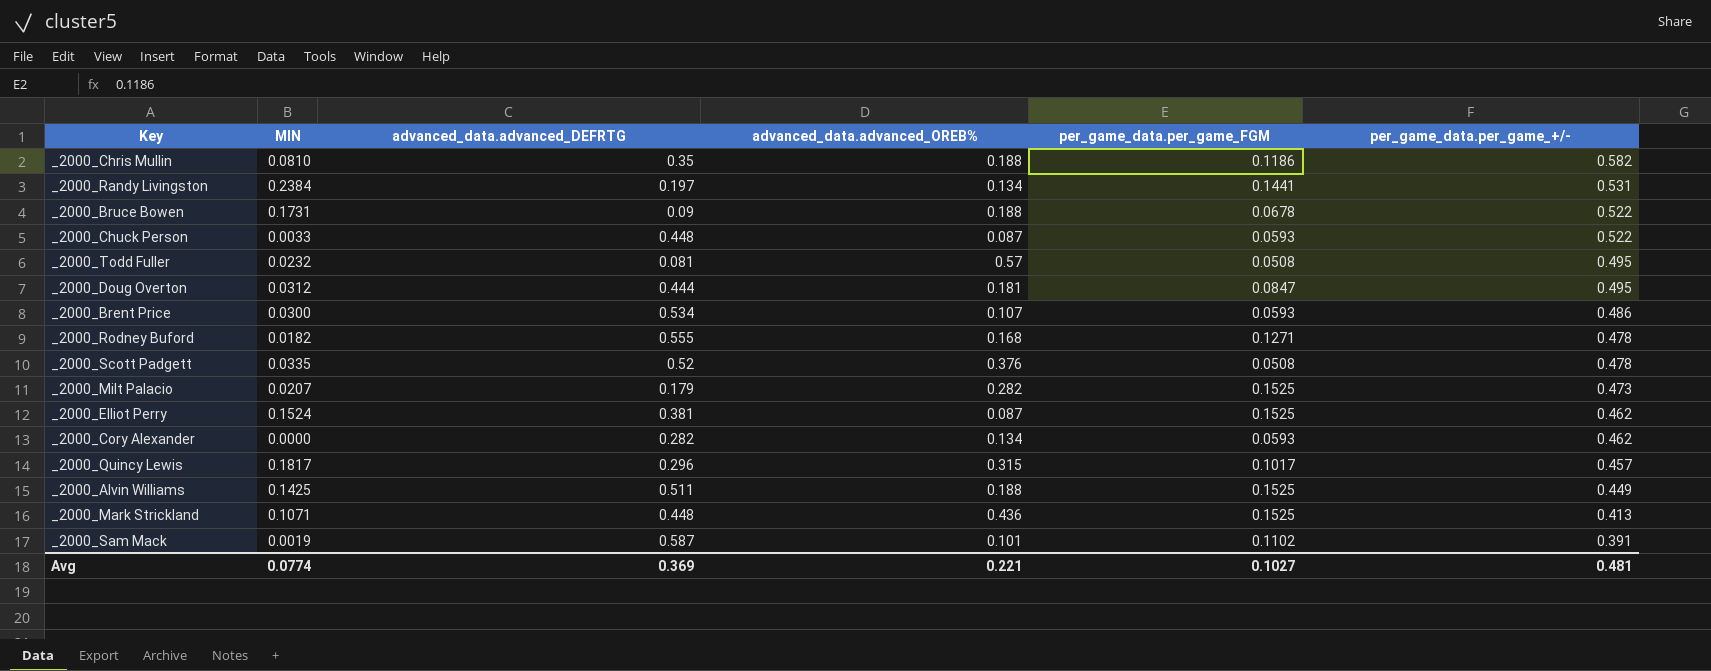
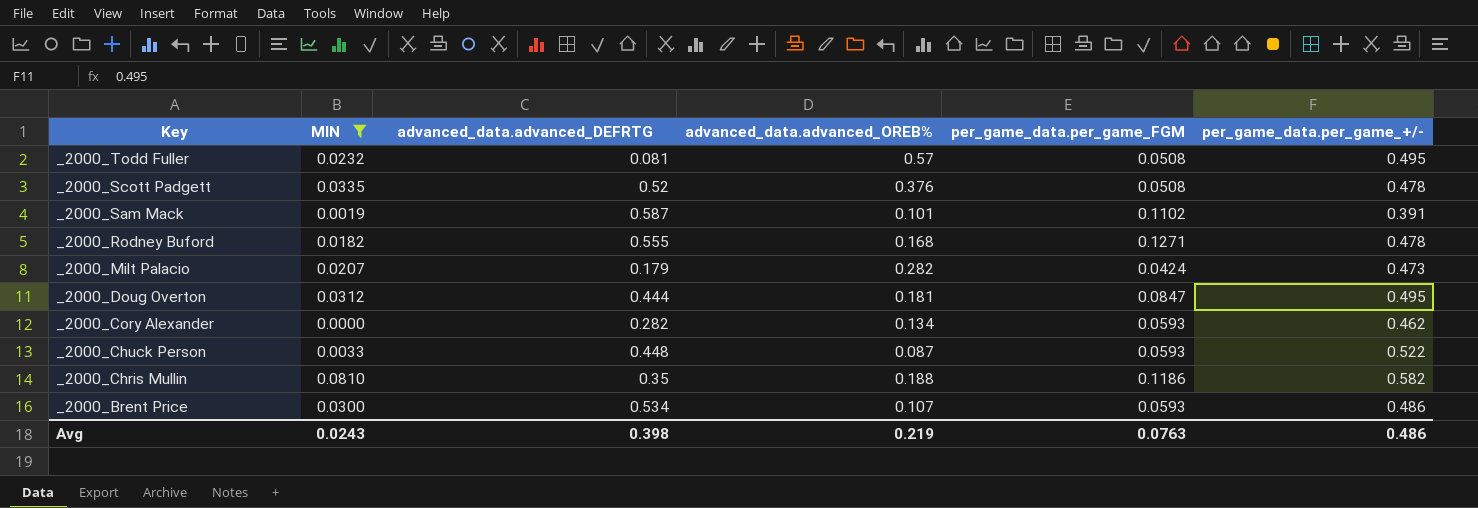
filter: none -> MIN <= 0.0810
row order: per_game_data.per_game_+/- descending -> Key descending
_2000_Milt Palacio | per_game_data.per_game_FGM: 0.1525 -> 0.0424
Avg | MIN: 0.0774 -> 0.0243
Avg | advanced_data.advanced_DEFRTG: 0.369 -> 0.398
Avg | advanced_data.advanced_OREB%: 0.221 -> 0.219
Avg | per_game_data.per_game_FGM: 0.1027 -> 0.0763
Avg | per_game_data.per_game_+/-: 0.481 -> 0.486

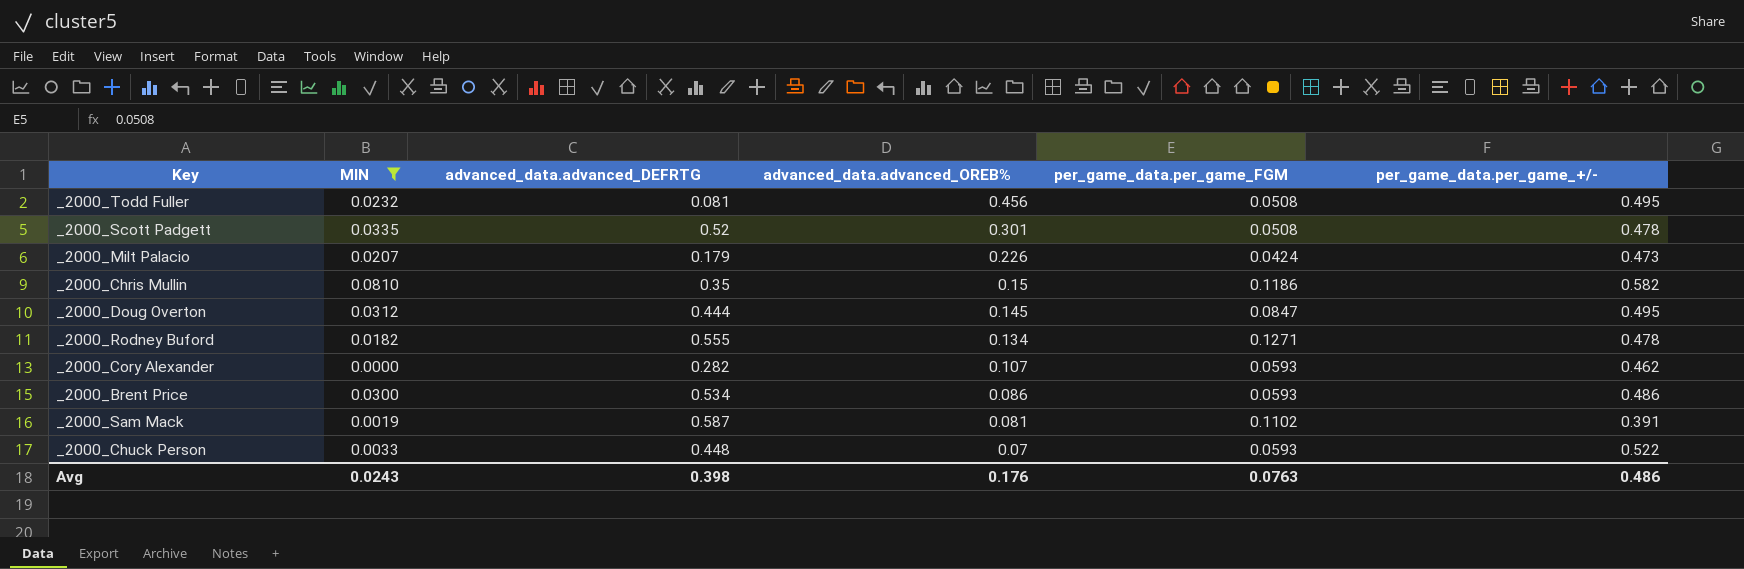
row order: Key descending -> advanced_data.advanced_OREB% descending
_2000_Todd Fuller | advanced_data.advanced_OREB%: 0.57 -> 0.456
_2000_Scott Padgett | advanced_data.advanced_OREB%: 0.376 -> 0.301
_2000_Milt Palacio | advanced_data.advanced_OREB%: 0.282 -> 0.226
_2000_Chris Mullin | advanced_data.advanced_OREB%: 0.188 -> 0.15
_2000_Doug Overton | advanced_data.advanced_OREB%: 0.181 -> 0.145
_2000_Rodney Buford | advanced_data.advanced_OREB%: 0.168 -> 0.134
_2000_Cory Alexander | advanced_data.advanced_OREB%: 0.134 -> 0.107
_2000_Brent Price | advanced_data.advanced_OREB%: 0.107 -> 0.086
_2000_Sam Mack | advanced_data.advanced_OREB%: 0.101 -> 0.081
_2000_Chuck Person | advanced_data.advanced_OREB%: 0.087 -> 0.07
Avg | advanced_data.advanced_OREB%: 0.219 -> 0.176

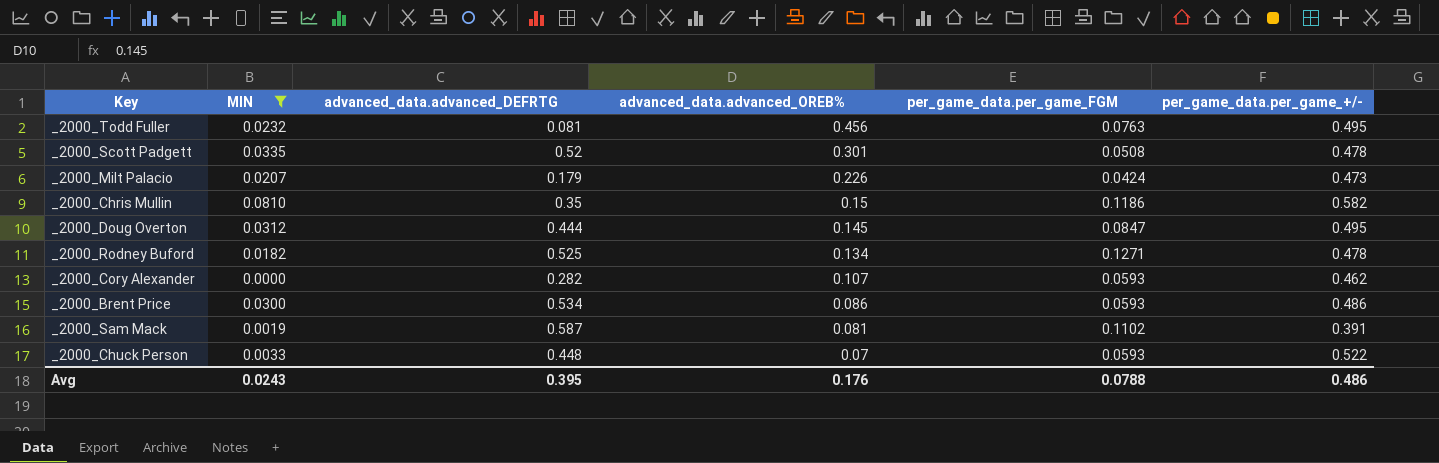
_2000_Todd Fuller | per_game_data.per_game_FGM: 0.0508 -> 0.0763
_2000_Rodney Buford | advanced_data.advanced_DEFRTG: 0.555 -> 0.525
Avg | advanced_data.advanced_DEFRTG: 0.398 -> 0.395
Avg | per_game_data.per_game_FGM: 0.0763 -> 0.0788

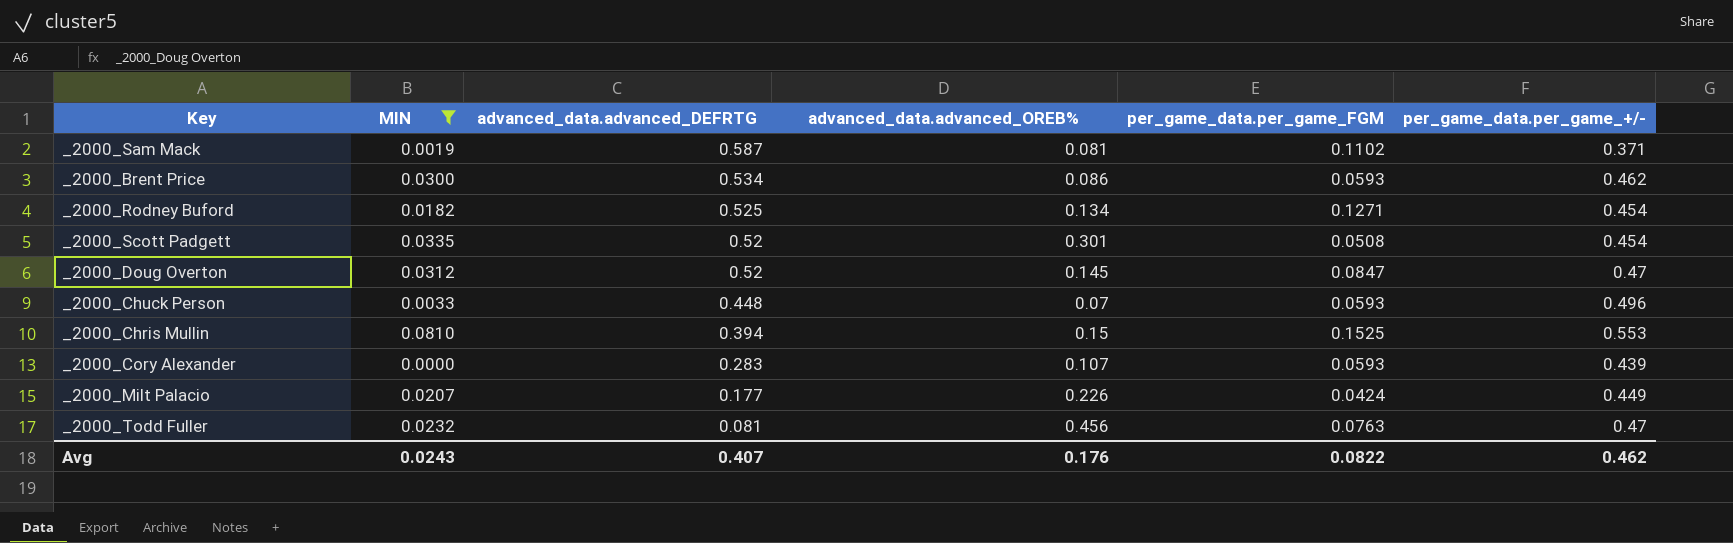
row order: advanced_data.advanced_OREB% descending -> advanced_data.advanced_DEFRTG descending
_2000_Sam Mack | per_game_data.per_game_+/-: 0.391 -> 0.371
_2000_Brent Price | per_game_data.per_game_+/-: 0.486 -> 0.462
_2000_Rodney Buford | per_game_data.per_game_+/-: 0.478 -> 0.454
_2000_Scott Padgett | per_game_data.per_game_+/-: 0.478 -> 0.454
_2000_Doug Overton | advanced_data.advanced_DEFRTG: 0.444 -> 0.52
_2000_Doug Overton | per_game_data.per_game_+/-: 0.495 -> 0.47
_2000_Chuck Person | per_game_data.per_game_+/-: 0.522 -> 0.496
_2000_Chris Mullin | advanced_data.advanced_DEFRTG: 0.35 -> 0.394
_2000_Chris Mullin | per_game_data.per_game_FGM: 0.1186 -> 0.1525
_2000_Chris Mullin | per_game_data.per_game_+/-: 0.582 -> 0.553
_2000_Cory Alexander | advanced_data.advanced_DEFRTG: 0.282 -> 0.283
_2000_Cory Alexander | per_game_data.per_game_+/-: 0.462 -> 0.439
_2000_Milt Palacio | advanced_data.advanced_DEFRTG: 0.179 -> 0.177
_2000_Milt Palacio | per_game_data.per_game_+/-: 0.473 -> 0.449
_2000_Todd Fuller | per_game_data.per_game_+/-: 0.495 -> 0.47
Avg | advanced_data.advanced_DEFRTG: 0.395 -> 0.407
Avg | per_game_data.per_game_FGM: 0.0788 -> 0.0822
Avg | per_game_data.per_game_+/-: 0.486 -> 0.462

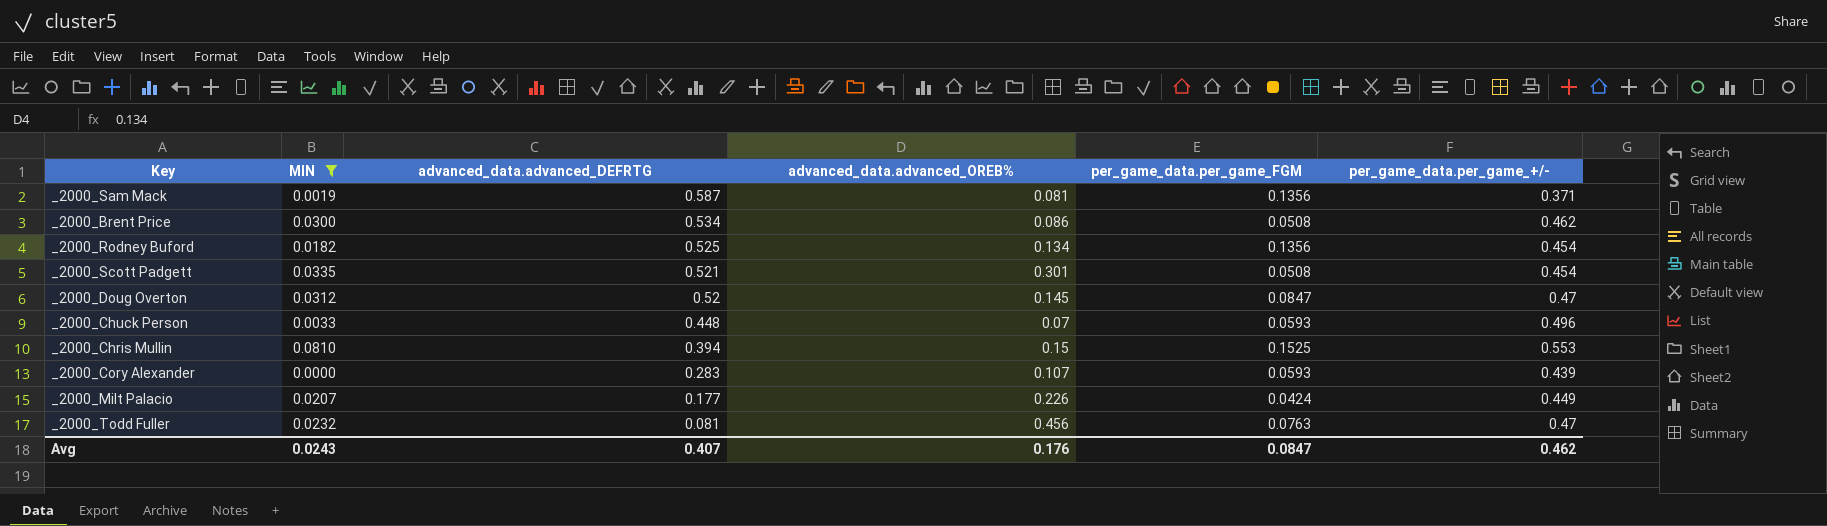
_2000_Sam Mack | per_game_data.per_game_FGM: 0.1102 -> 0.1356
_2000_Brent Price | per_game_data.per_game_FGM: 0.0593 -> 0.0508
_2000_Rodney Buford | per_game_data.per_game_FGM: 0.1271 -> 0.1356
_2000_Scott Padgett | advanced_data.advanced_DEFRTG: 0.52 -> 0.521
Avg | per_game_data.per_game_FGM: 0.0822 -> 0.0847

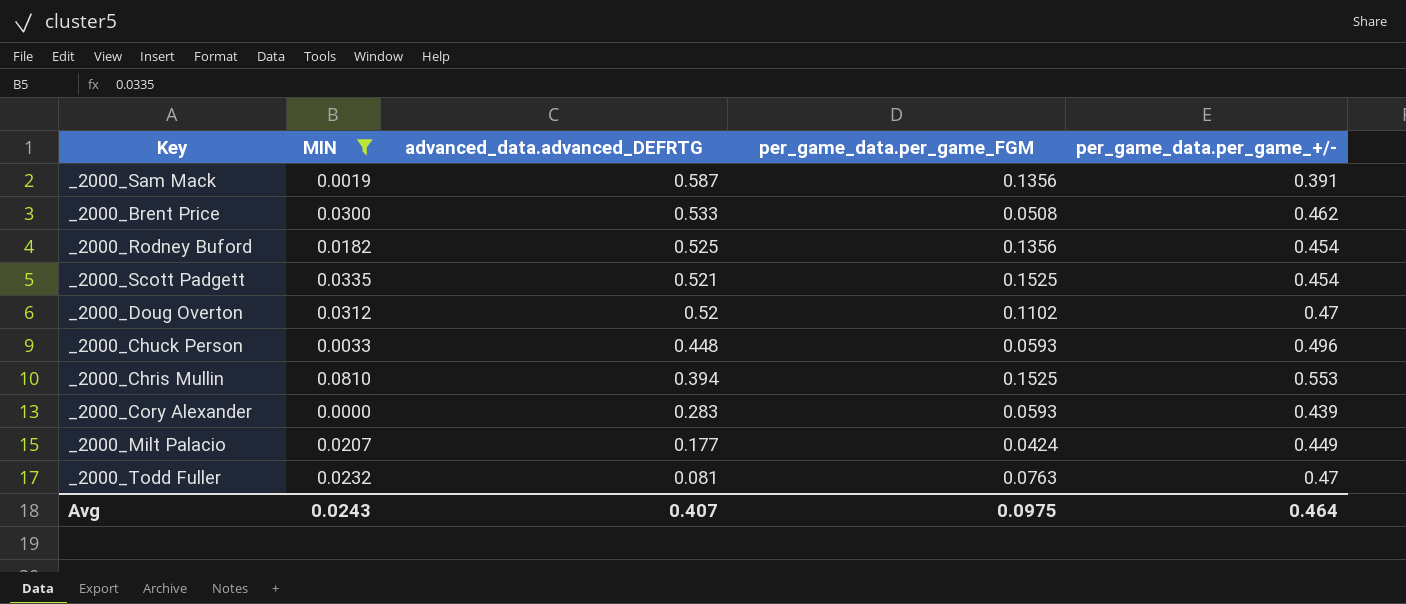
column advanced_data.advanced_OREB% | position: 4 -> none
_2000_Sam Mack | per_game_data.per_game_+/-: 0.371 -> 0.391
_2000_Brent Price | advanced_data.advanced_DEFRTG: 0.534 -> 0.533
_2000_Scott Padgett | per_game_data.per_game_FGM: 0.0508 -> 0.1525
_2000_Doug Overton | per_game_data.per_game_FGM: 0.0847 -> 0.1102
Avg | per_game_data.per_game_FGM: 0.0847 -> 0.0975
Avg | per_game_data.per_game_+/-: 0.462 -> 0.464

